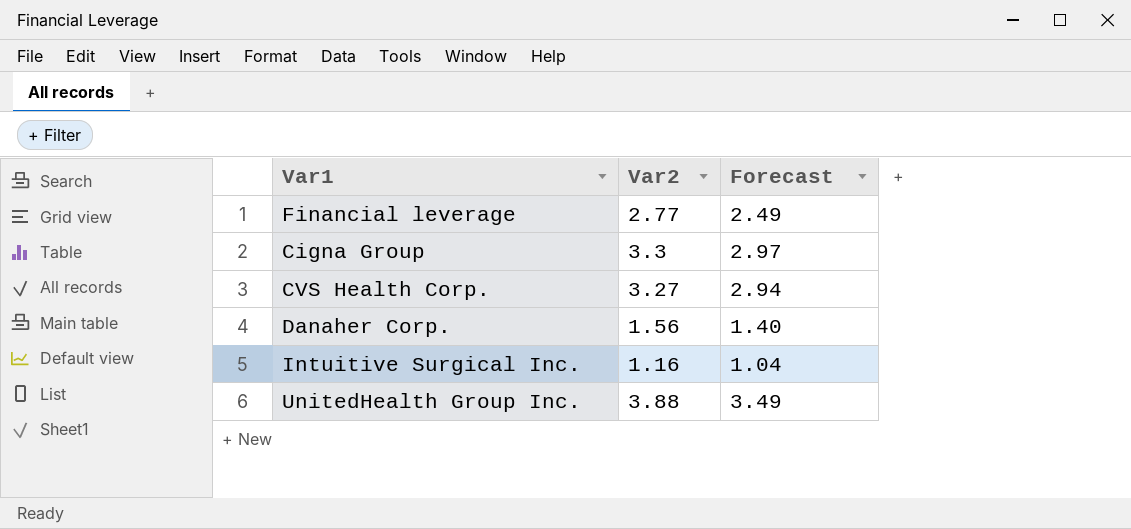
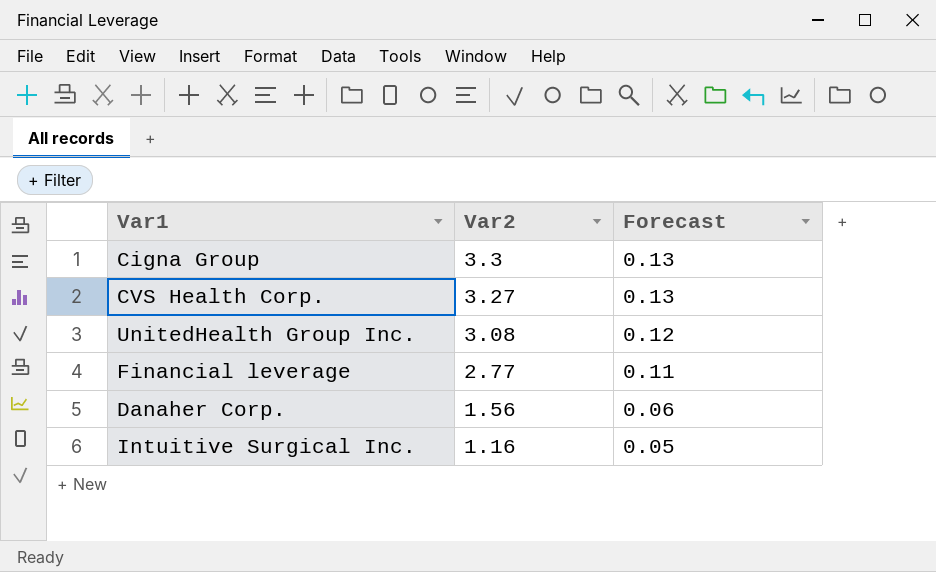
row order: none -> Var2 descending
column Forecast | formula: [Var2] * 0.9 -> [Var2] * 0.04
UnitedHealth Group Inc. | Var2: 3.88 -> 3.08

